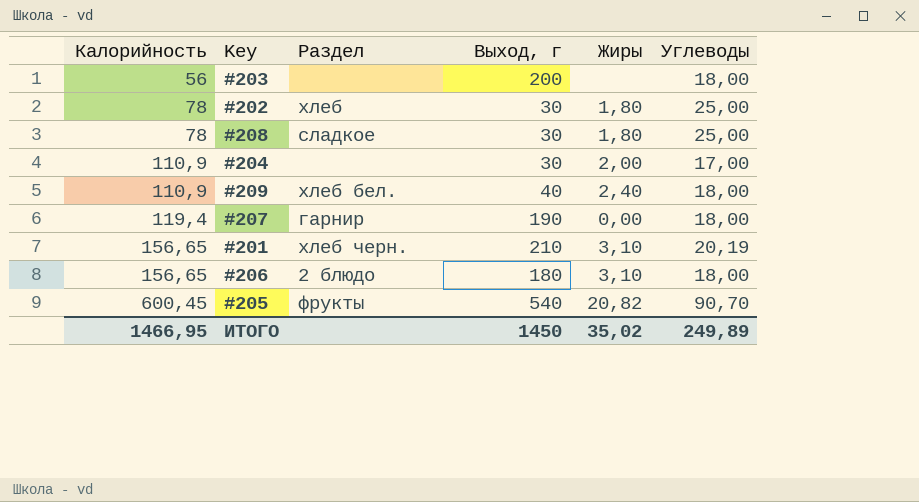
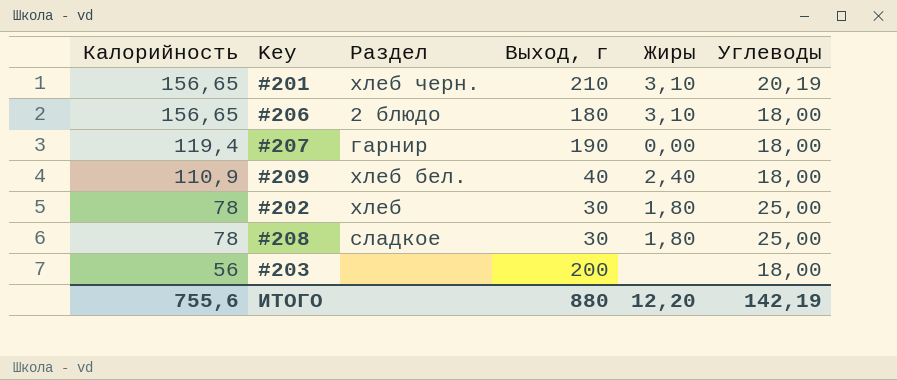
row order: Калорийность ascending -> Калорийность descending
row #204: 110,9 | none | 30 | 2,00 | 17,00 -> none
row #205: 600,45 | фрукты | 540 | 20,82 | 90,70 -> none
ИТОГО | Калорийность: 1466,95 -> 755,6
ИТОГО | Выход, г: 1450 -> 880
ИТОГО | Жиры: 35,02 -> 12,20
ИТОГО | Углеводы: 249,89 -> 142,19

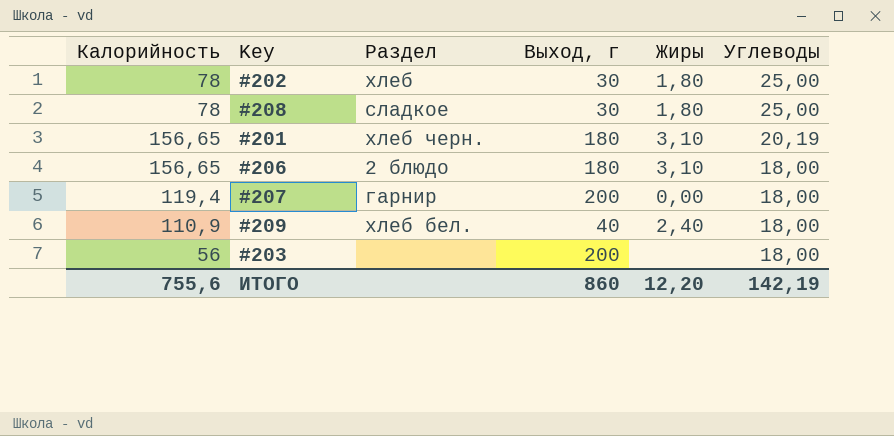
row order: Калорийность descending -> Углеводы descending
#201 | Выход, г: 210 -> 180
#207 | Выход, г: 190 -> 200
ИТОГО | Выход, г: 880 -> 860

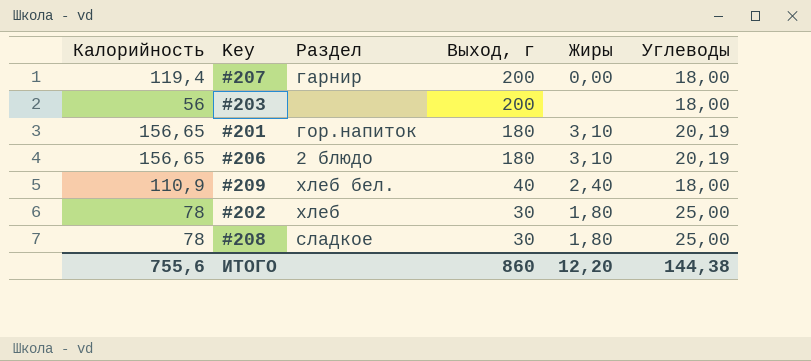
row order: Углеводы descending -> Выход, г descending
#201 | Раздел: хлеб черн. -> гор.напиток
#206 | Углеводы: 18,00 -> 20,19
ИТОГО | Углеводы: 142,19 -> 144,38

